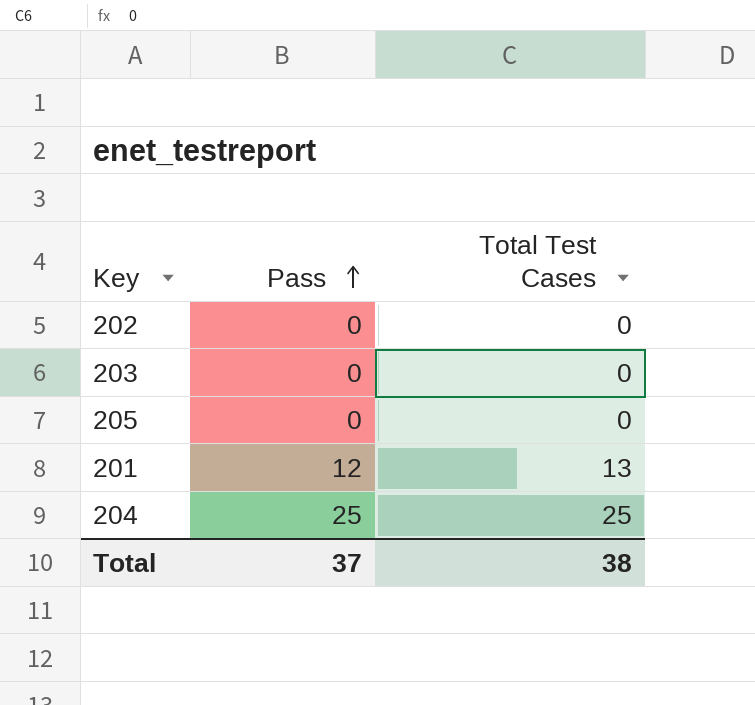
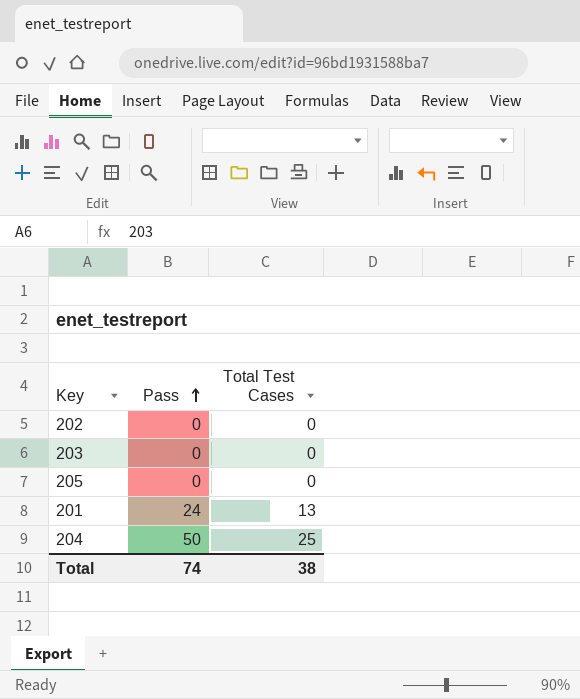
201 | Pass: 12 -> 24
204 | Pass: 25 -> 50
Total | Pass: 37 -> 74

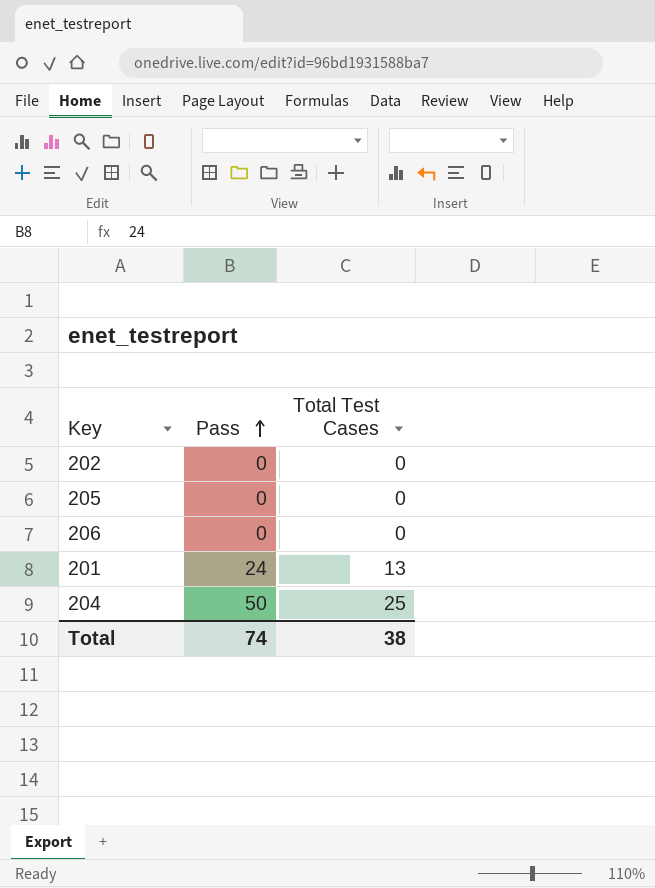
row 203: 0 | 0 -> none
row 206: none -> 0 | 0

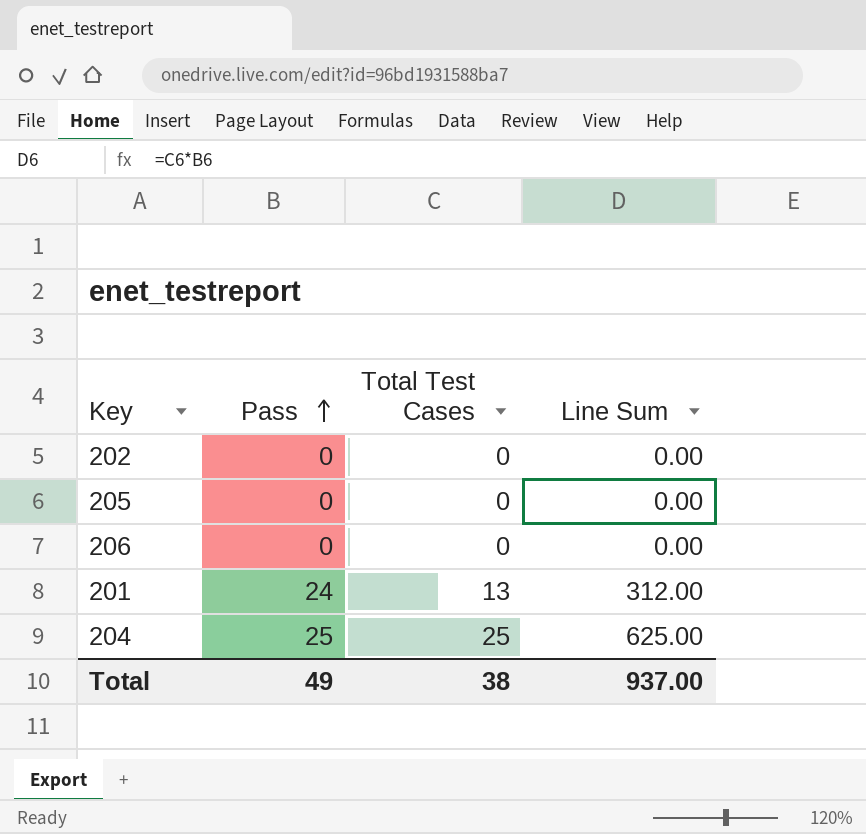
column Line Sum | formula: none -> [Pass] * [Total Test Cases]
204 | Pass: 50 -> 25
Total | Pass: 74 -> 49

